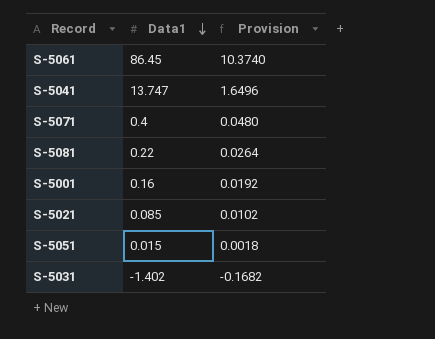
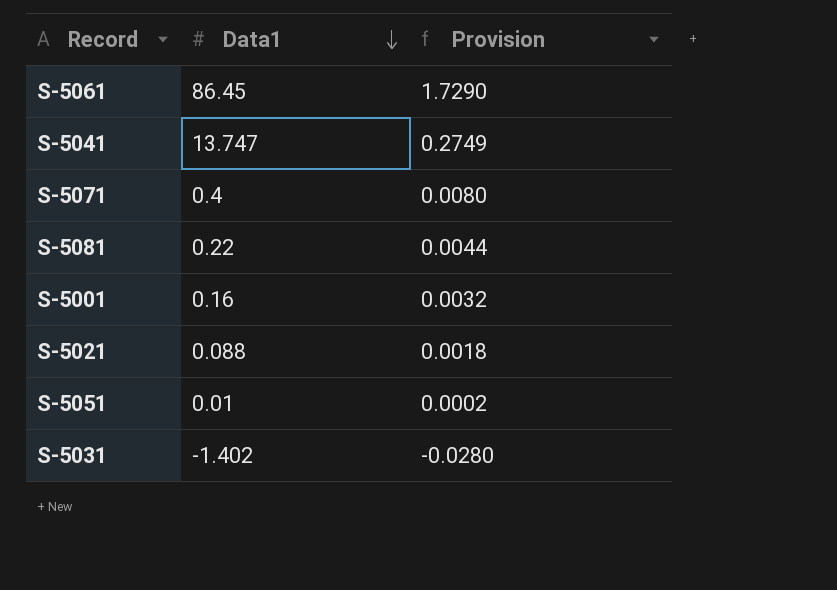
column Provision | formula: [Data1] * 0.12 -> [Data1] * 0.02
S-5021 | Data1: 0.085 -> 0.088
S-5051 | Data1: 0.015 -> 0.01

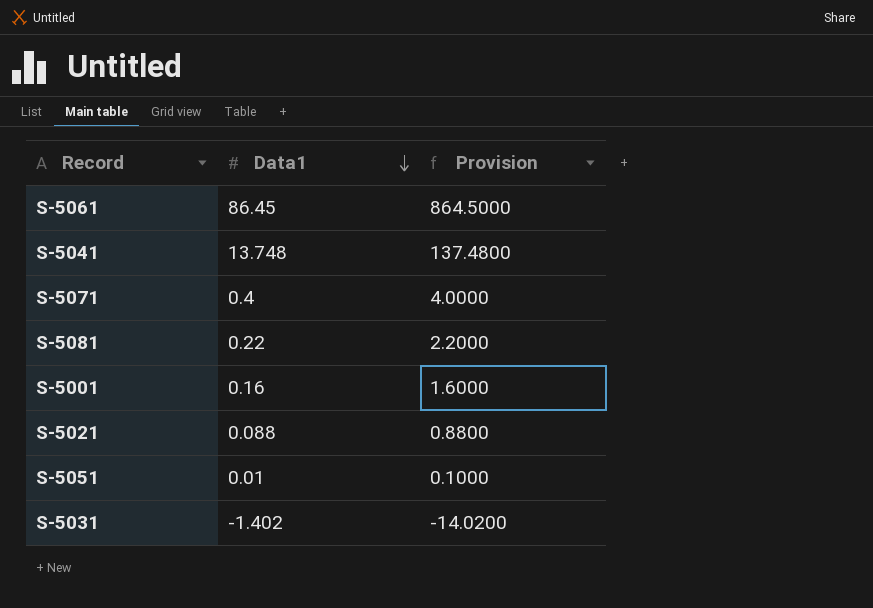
column Provision | formula: [Data1] * 0.02 -> [Data1] * 10
S-5041 | Data1: 13.747 -> 13.748

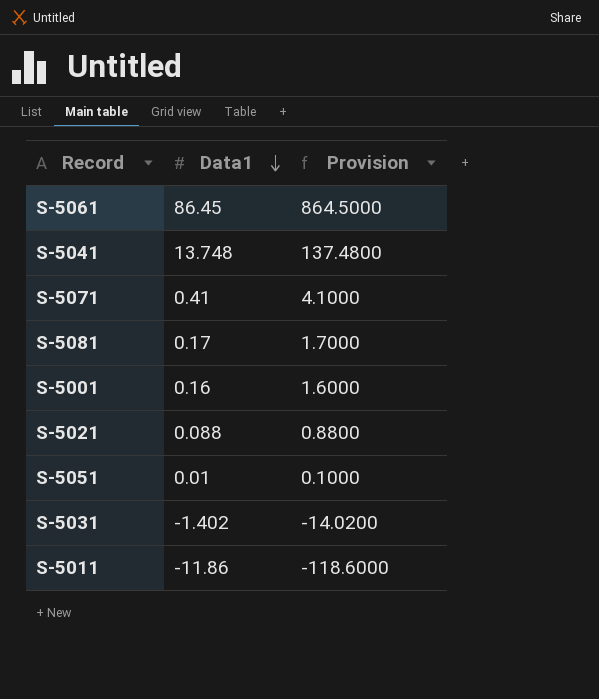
S-5071 | Data1: 0.4 -> 0.41
S-5071 | Provision: 4.0000 -> 4.1000
S-5081 | Data1: 0.22 -> 0.17
S-5081 | Provision: 2.2000 -> 1.7000
row S-5011: none -> -11.86 | -118.6000

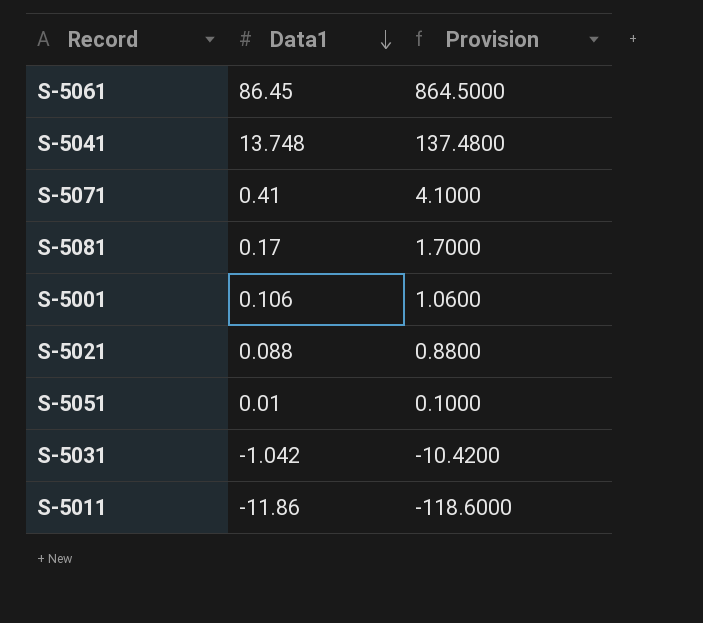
S-5001 | Data1: 0.16 -> 0.106
S-5001 | Provision: 1.6000 -> 1.0600
S-5031 | Data1: -1.402 -> -1.042
S-5031 | Provision: -14.0200 -> -10.4200

